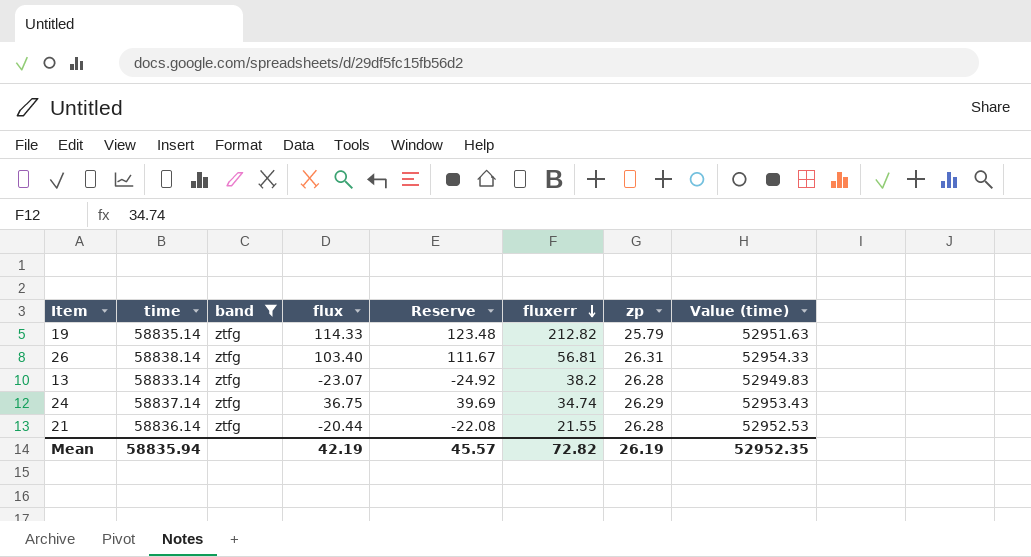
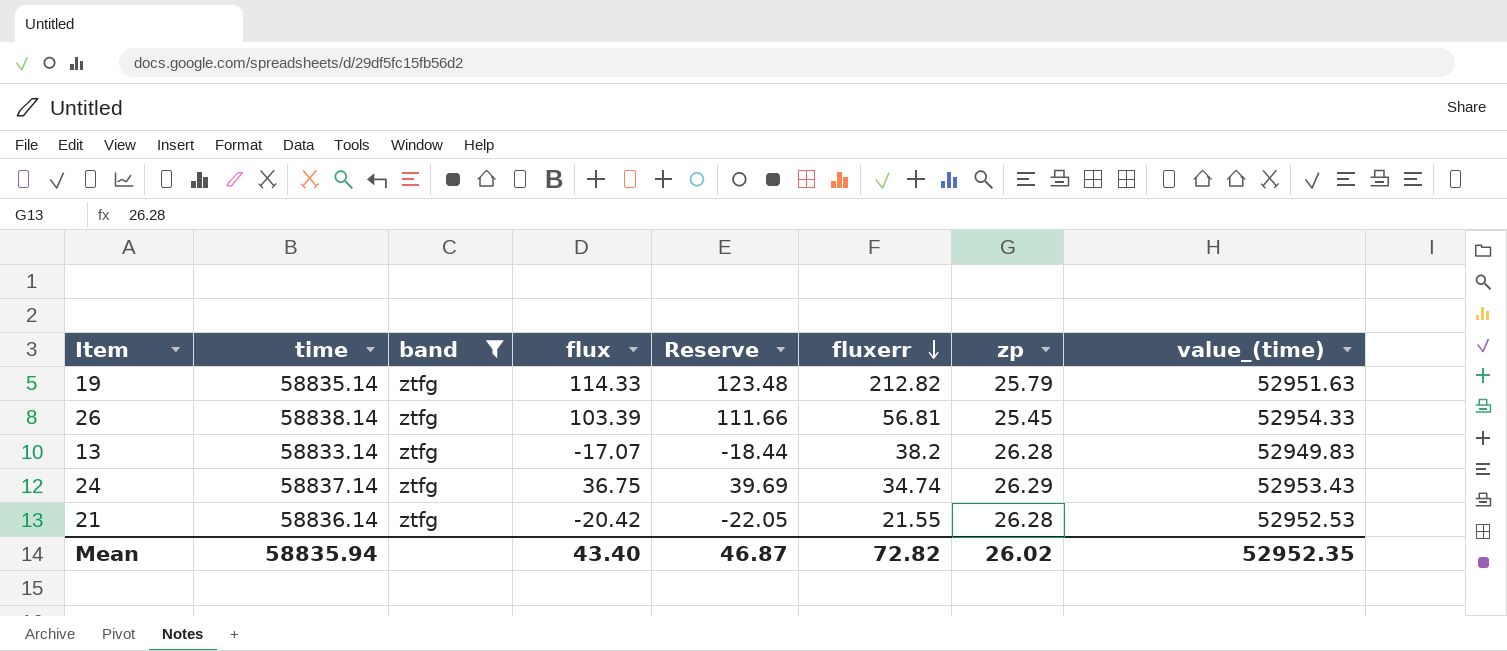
column name: Value (time) -> value_(time)
26 | flux: 103.40 -> 103.39
26 | Reserve: 111.67 -> 111.66
26 | zp: 26.31 -> 25.45
13 | flux: -23.07 -> -17.07
13 | Reserve: -24.92 -> -18.44
21 | flux: -20.44 -> -20.42
21 | Reserve: -22.08 -> -22.05
Mean | flux: 42.19 -> 43.40
Mean | Reserve: 45.57 -> 46.87
Mean | zp: 26.19 -> 26.02

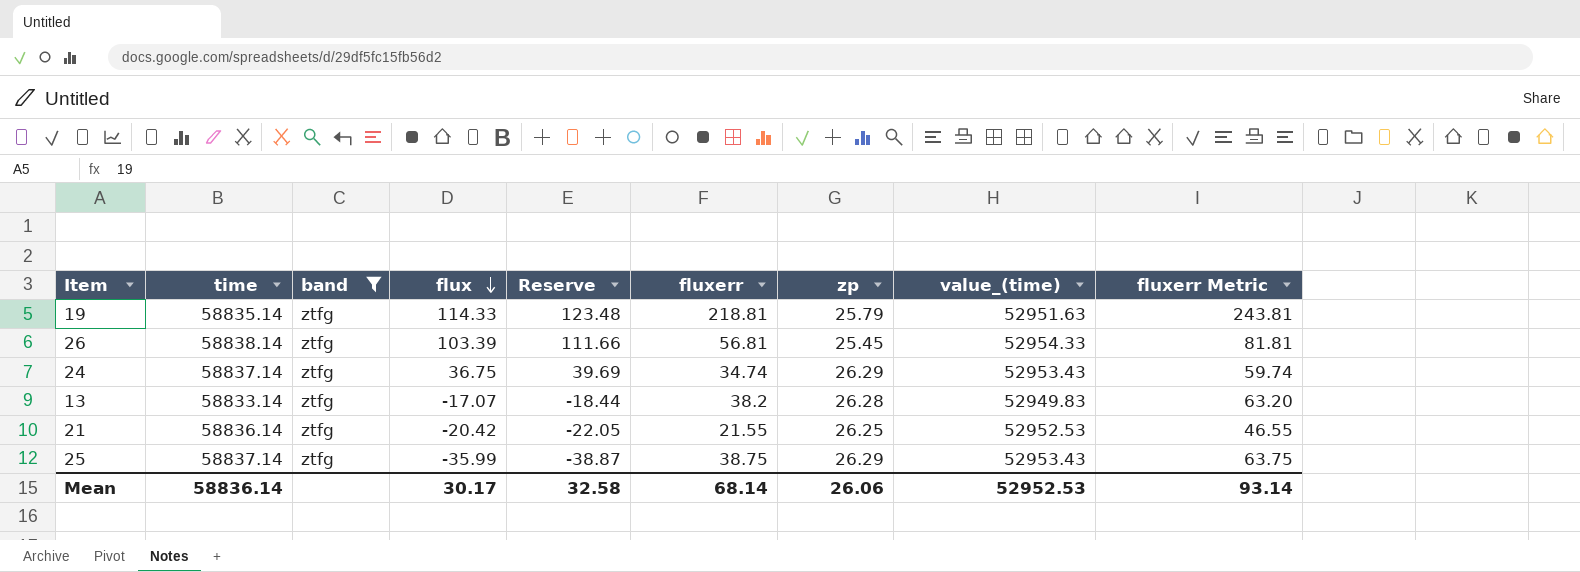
row order: fluxerr descending -> flux descending
column fluxerr Metric | formula: none -> [fluxerr] + 25
19 | fluxerr: 212.82 -> 218.81
21 | zp: 26.28 -> 26.25
row 25: none -> 58837.14 | ztfg | -35.99 | -38.87 | 38.75 | 26.29 | 52953.43 | 63.75
Mean | time: 58835.94 -> 58836.14
Mean | flux: 43.40 -> 30.17
Mean | Reserve: 46.87 -> 32.58
Mean | fluxerr: 72.82 -> 68.14
Mean | zp: 26.02 -> 26.06
Mean | value_(time): 52952.35 -> 52952.53

